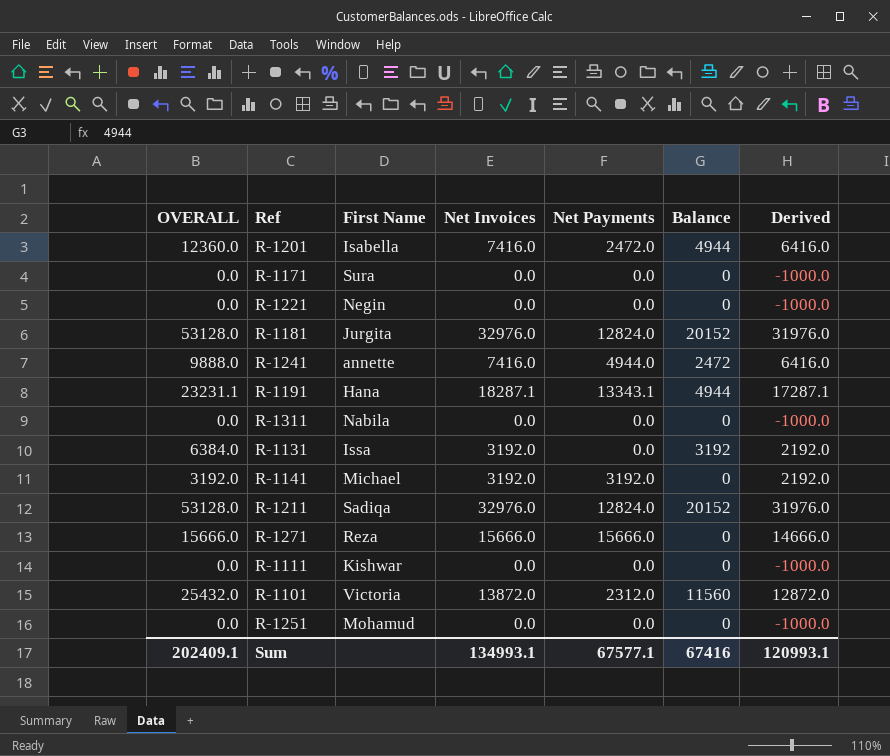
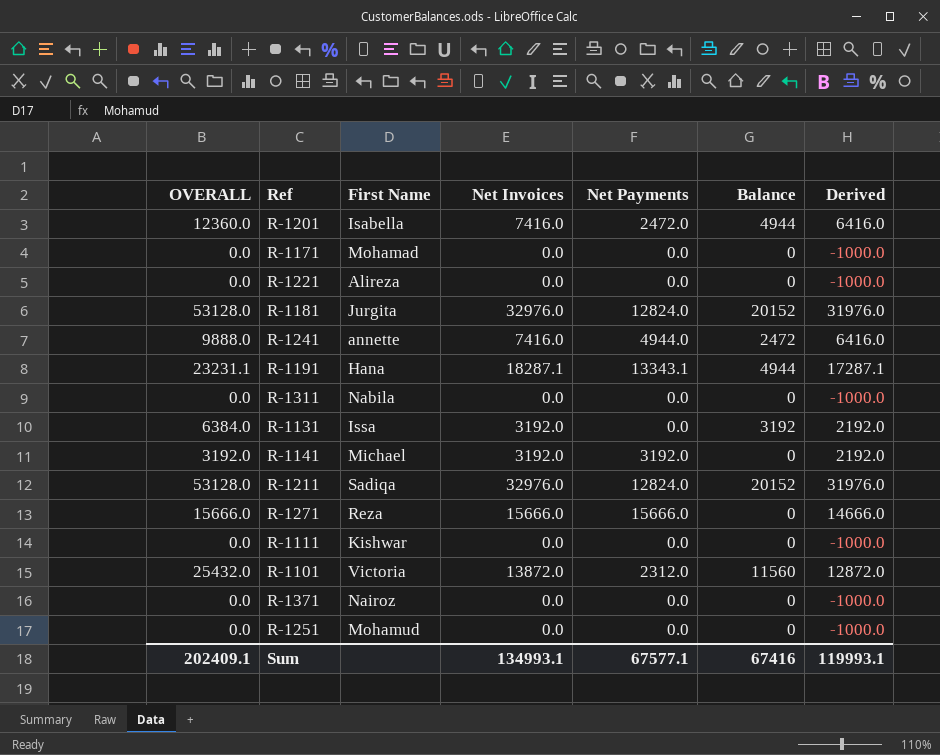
R-1171 | First Name: Sura -> Mohamad
R-1221 | First Name: Negin -> Alireza
row R-1371: none -> 0.0 | Nairoz | 0.0 | 0.0 | 0 | -1000.0
Sum | Derived: 120993.1 -> 119993.1

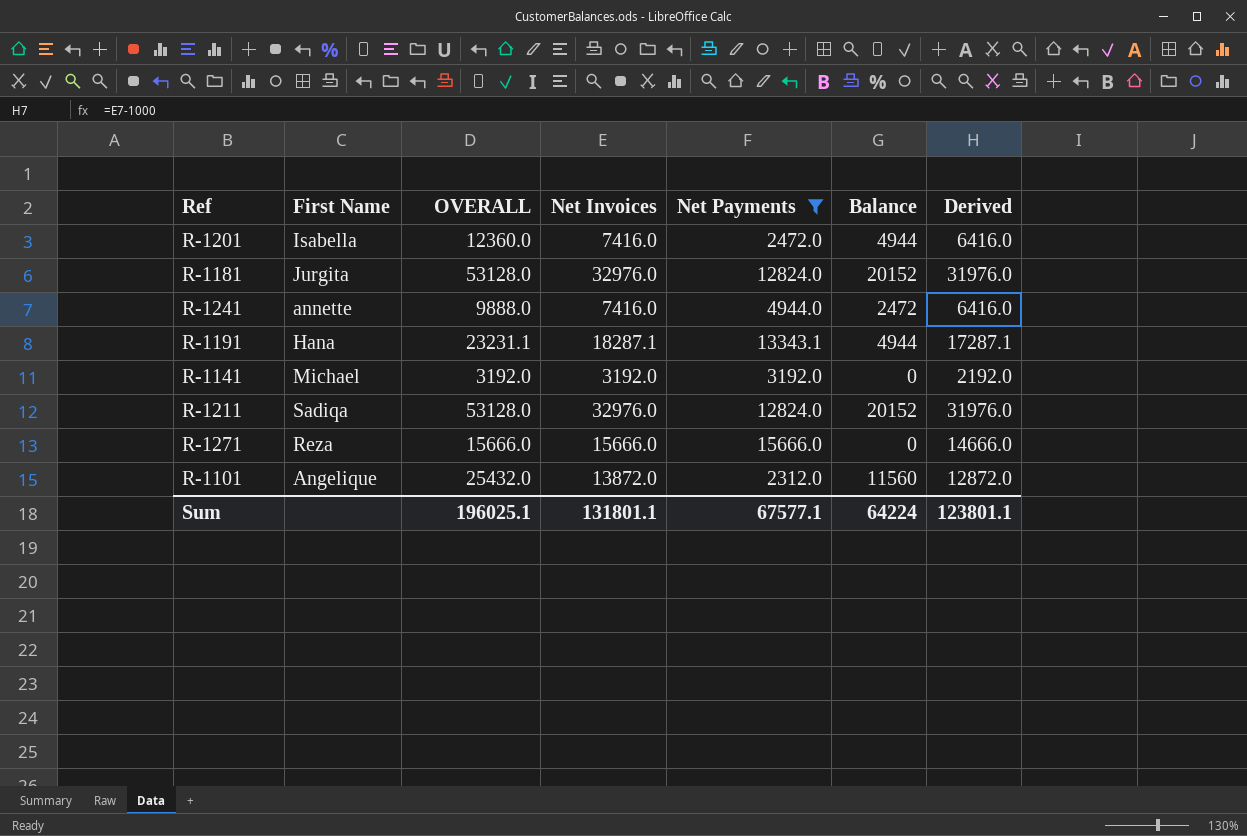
filter: none -> Net Payments != 0.0
column OVERALL | position: 1 -> 3
R-1101 | First Name: Victoria -> Angelique
Sum | OVERALL: 202409.1 -> 196025.1
Sum | Net Invoices: 134993.1 -> 131801.1
Sum | Balance: 67416 -> 64224
Sum | Derived: 119993.1 -> 123801.1

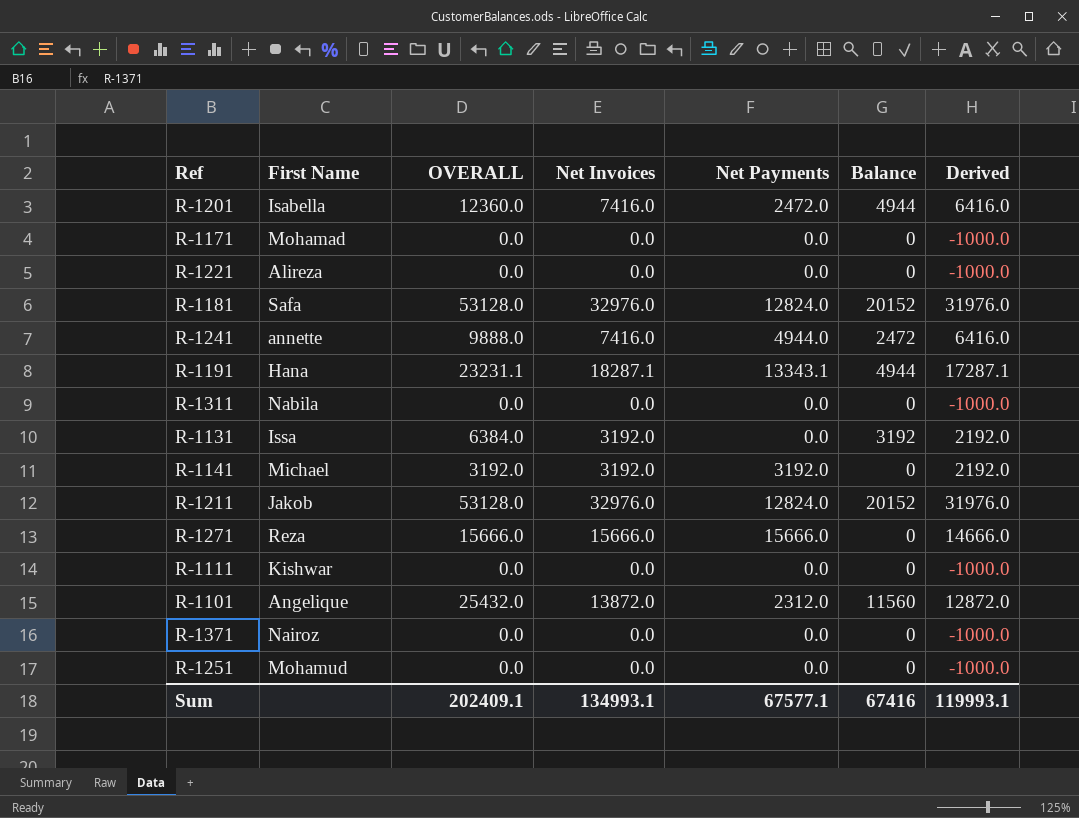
filter: Net Payments != 0.0 -> none
R-1181 | First Name: Jurgita -> Safa
R-1211 | First Name: Sadiqa -> Jakob
Sum | OVERALL: 196025.1 -> 202409.1
Sum | Net Invoices: 131801.1 -> 134993.1
Sum | Balance: 64224 -> 67416
Sum | Derived: 123801.1 -> 119993.1

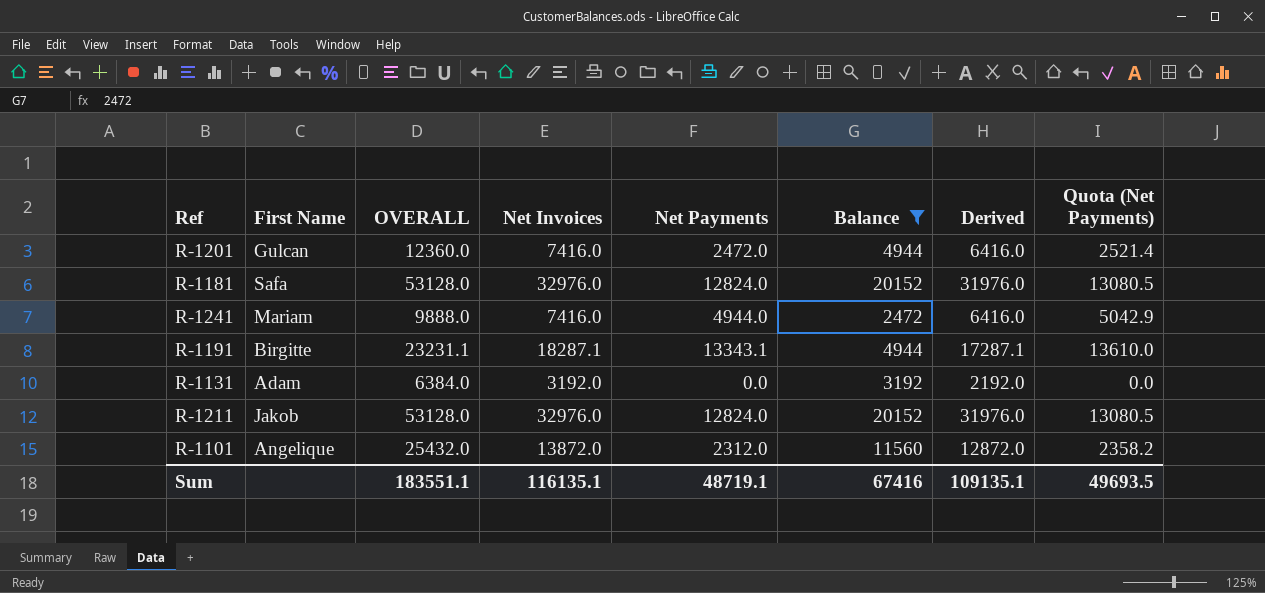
filter: none -> Balance != 0
column Quota (Net Payments) | formula: none -> [Net Payments] * 1.02
R-1201 | First Name: Isabella -> Gulcan
R-1241 | First Name: annette -> Mariam
R-1191 | First Name: Hana -> Birgitte
R-1131 | First Name: Issa -> Adam
Sum | OVERALL: 202409.1 -> 183551.1
Sum | Net Invoices: 134993.1 -> 116135.1
Sum | Net Payments: 67577.1 -> 48719.1
Sum | Derived: 119993.1 -> 109135.1

